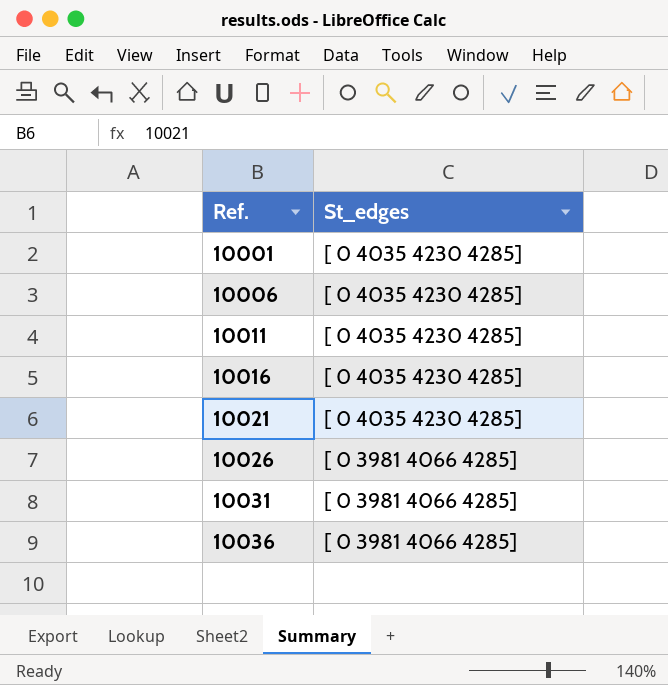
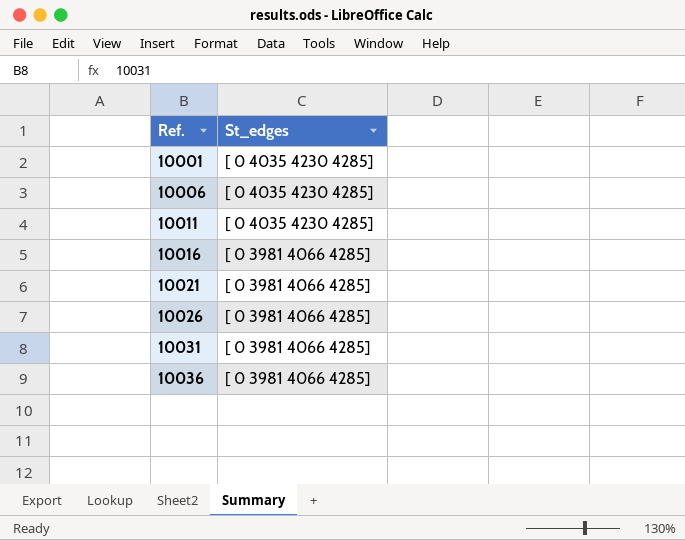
10016 | St_edges: [ 0 4035 4230 4285] -> [ 0 3981 4066 4285]
10021 | St_edges: [ 0 4035 4230 4285] -> [ 0 3981 4066 4285]

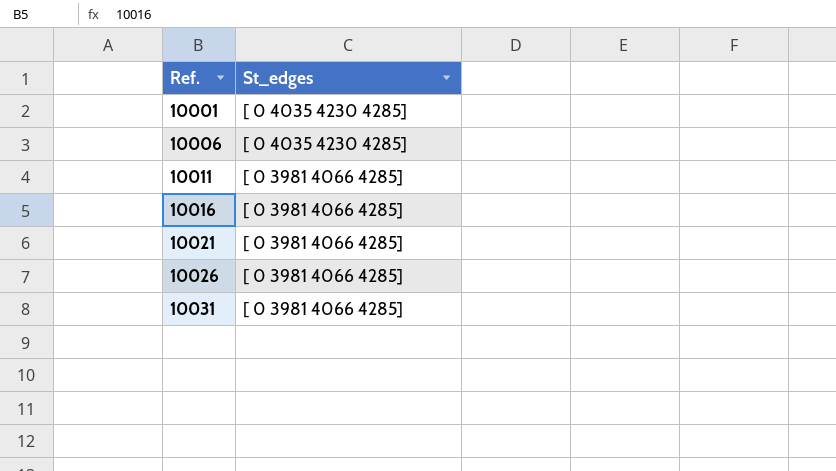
row 10036: [ 0 3981 4066 4285] -> none
10011 | St_edges: [ 0 4035 4230 4285] -> [ 0 3981 4066 4285]

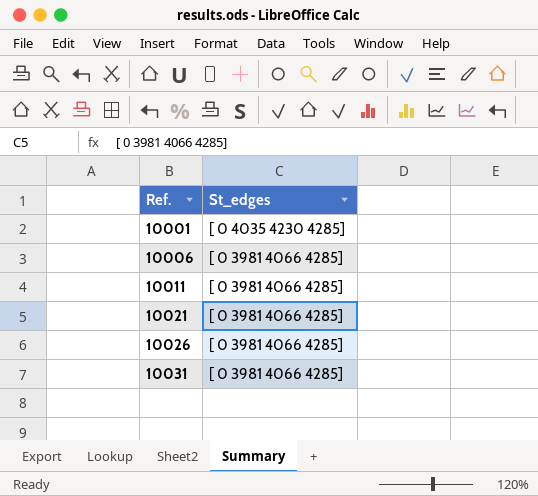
row 10016: [ 0 3981 4066 4285] -> none
10006 | St_edges: [ 0 4035 4230 4285] -> [ 0 3981 4066 4285]

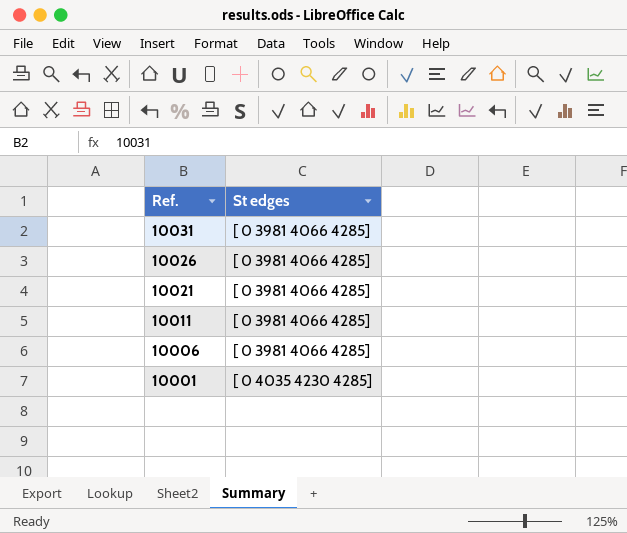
row order: Ref. ascending -> Ref. descending
column name: St_edges -> St edges

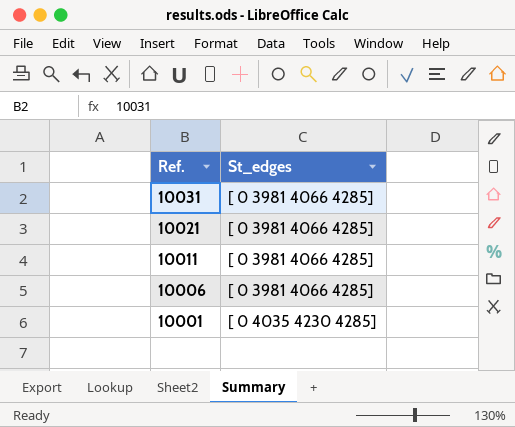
column name: St edges -> St_edges
row 10026: [ 0 3981 4066 4285] -> none

